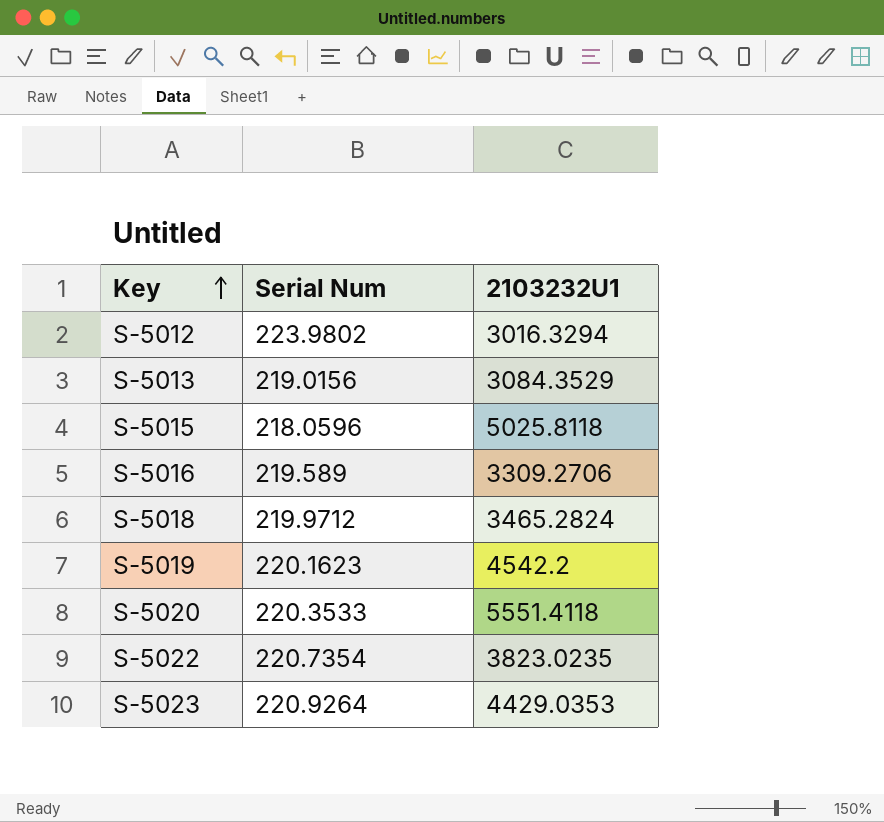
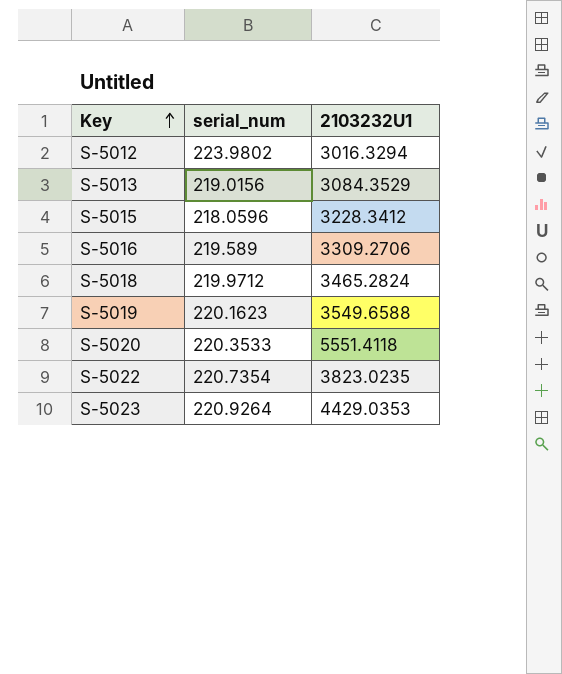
column name: Serial Num -> serial_num
S-5015 | 2103232U1: 5025.8118 -> 3228.3412
S-5019 | 2103232U1: 4542.2 -> 3549.6588

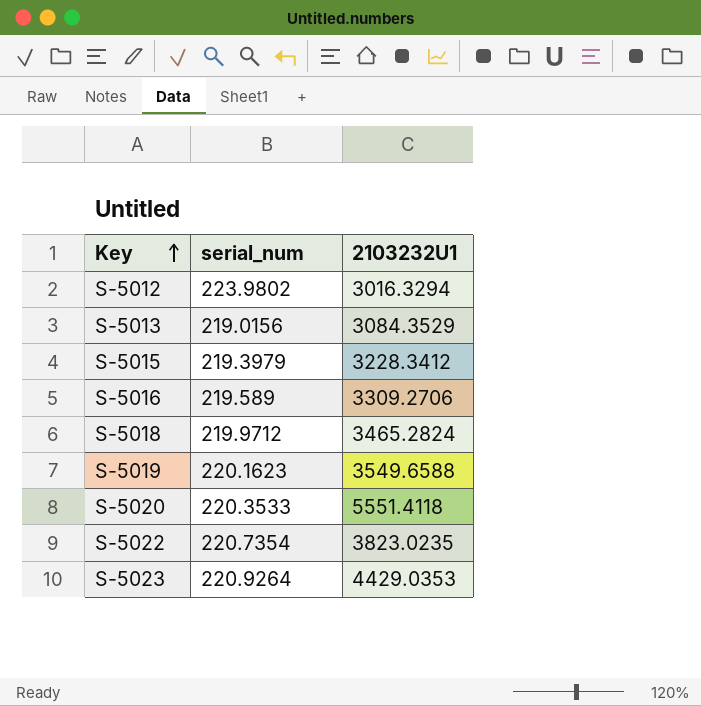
S-5015 | serial_num: 218.0596 -> 219.3979

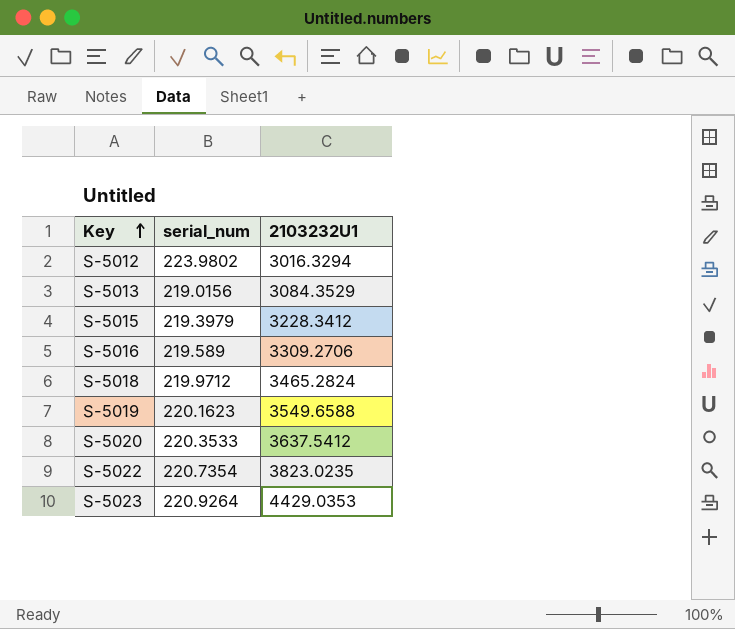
S-5020 | 2103232U1: 5551.4118 -> 3637.5412

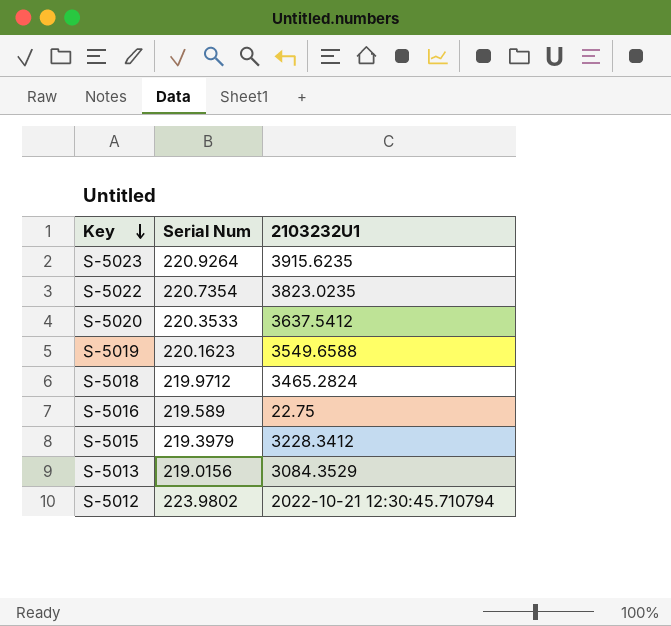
row order: Key ascending -> Key descending
column name: serial_num -> Serial Num
S-5023 | 2103232U1: 4429.0353 -> 3915.6235
S-5016 | 2103232U1: 3309.2706 -> 22.75
S-5012 | 2103232U1: 3016.3294 -> 2022-10-21 12:30:45.710794

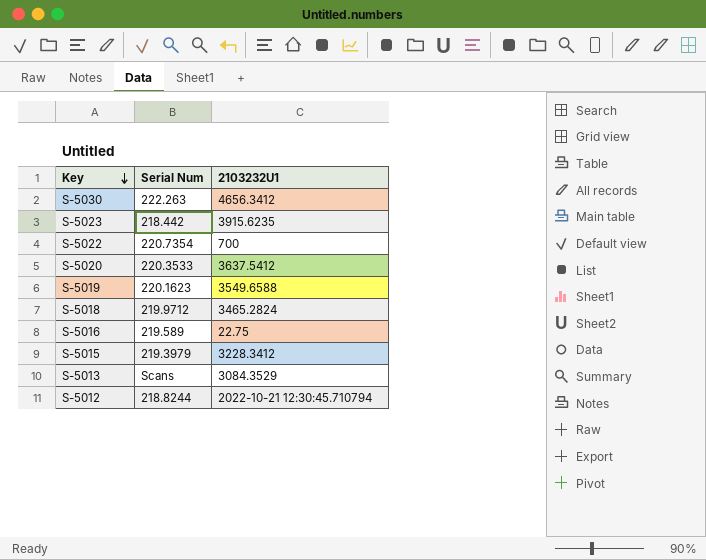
row S-5030: none -> 222.263 | 4656.3412
S-5023 | Serial Num: 220.9264 -> 218.442
S-5022 | 2103232U1: 3823.0235 -> 700
S-5013 | Serial Num: 219.0156 -> Scans
S-5012 | Serial Num: 223.9802 -> 218.8244

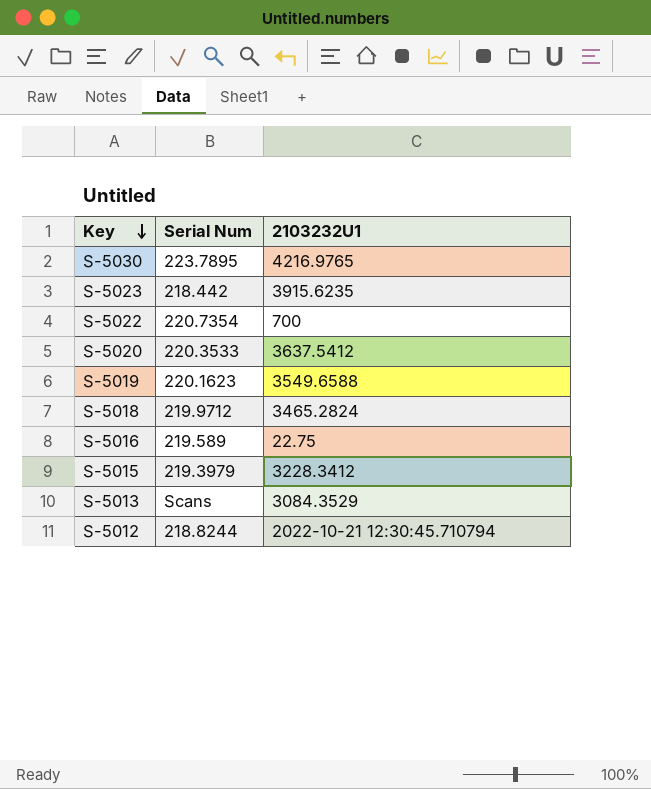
S-5030 | Serial Num: 222.263 -> 223.7895
S-5030 | 2103232U1: 4656.3412 -> 4216.9765

